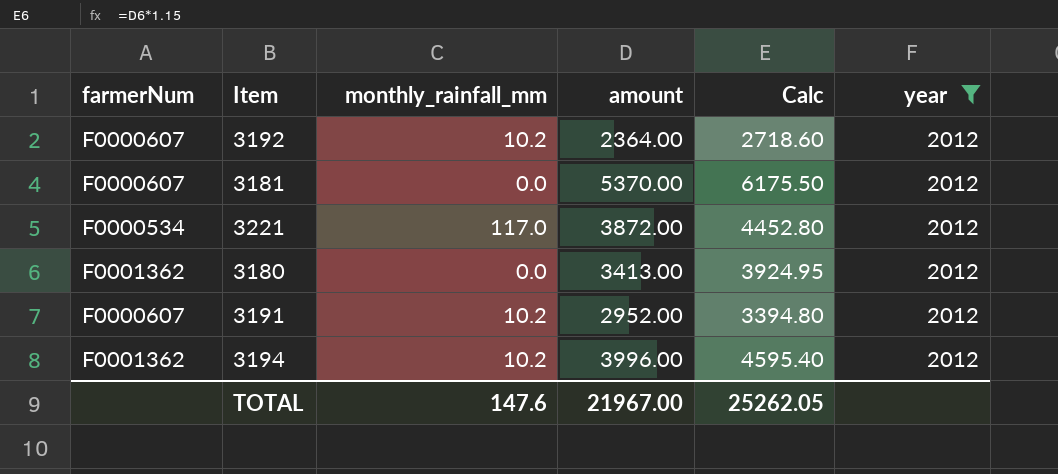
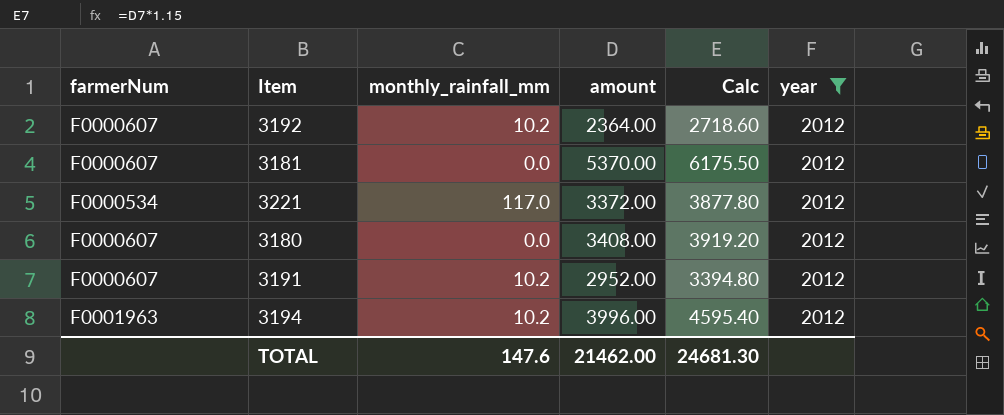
3221 | amount: 3872.00 -> 3372.00
3221 | Calc: 4452.80 -> 3877.80
3180 | farmerNum: F0001362 -> F0000607
3180 | amount: 3413.00 -> 3408.00
3180 | Calc: 3924.95 -> 3919.20
3194 | farmerNum: F0001362 -> F0001963
TOTAL | amount: 21967.00 -> 21462.00
TOTAL | Calc: 25262.05 -> 24681.30

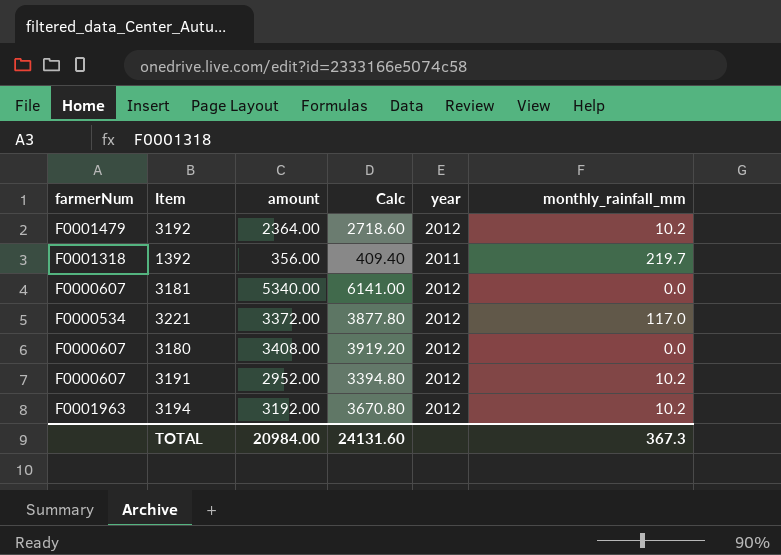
filter: year = 2012 -> none
column monthly_rainfall_mm | position: 3 -> 6
3192 | farmerNum: F0000607 -> F0001479
3181 | amount: 5370.00 -> 5340.00
3181 | Calc: 6175.50 -> 6141.00
3194 | amount: 3996.00 -> 3192.00
3194 | Calc: 4595.40 -> 3670.80
TOTAL | amount: 21462.00 -> 20984.00
TOTAL | Calc: 24681.30 -> 24131.60
TOTAL | monthly_rainfall_mm: 147.6 -> 367.3

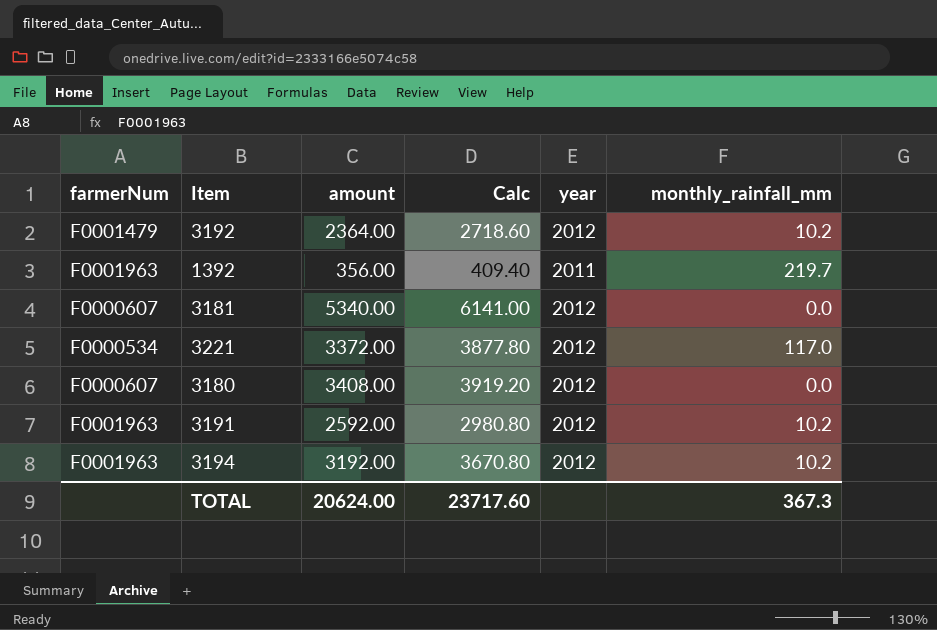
1392 | farmerNum: F0001318 -> F0001963
3191 | farmerNum: F0000607 -> F0001963
3191 | amount: 2952.00 -> 2592.00
3191 | Calc: 3394.80 -> 2980.80
TOTAL | amount: 20984.00 -> 20624.00
TOTAL | Calc: 24131.60 -> 23717.60

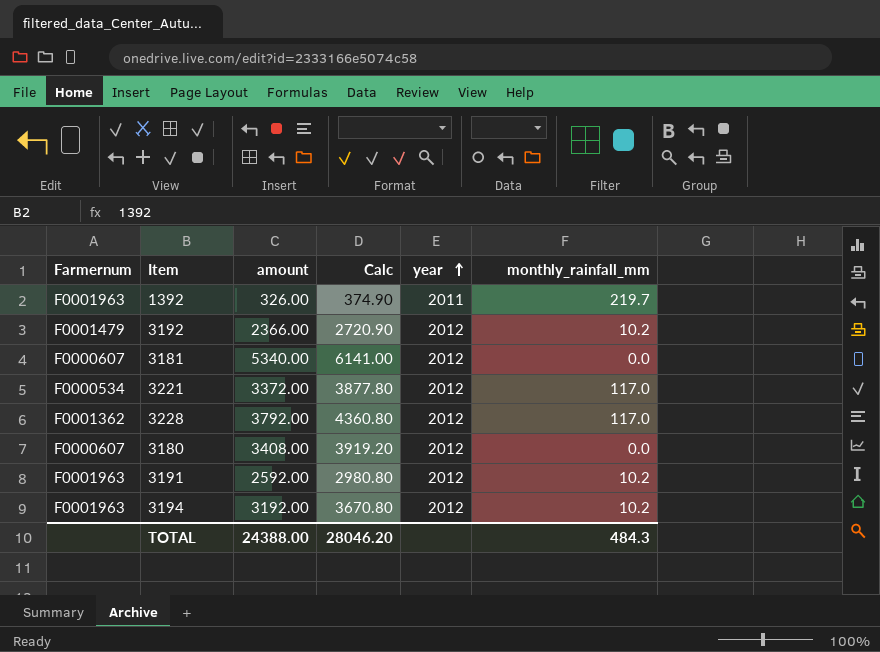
row order: none -> year ascending
column name: farmerNum -> Farmernum
1392 | amount: 356.00 -> 326.00
1392 | Calc: 409.40 -> 374.90
3192 | amount: 2364.00 -> 2366.00
3192 | Calc: 2718.60 -> 2720.90
row 3228: none -> F0001362 | 3792.00 | 4360.80 | 2012 | 117.0
TOTAL | amount: 20624.00 -> 24388.00
TOTAL | Calc: 23717.60 -> 28046.20
TOTAL | monthly_rainfall_mm: 367.3 -> 484.3

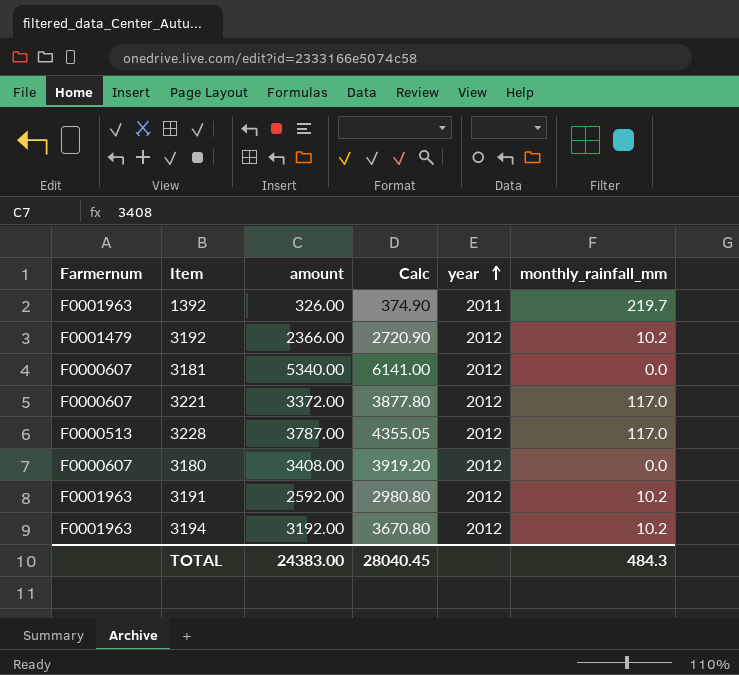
3221 | Farmernum: F0000534 -> F0000607
3228 | Farmernum: F0001362 -> F0000513
3228 | amount: 3792.00 -> 3787.00
3228 | Calc: 4360.80 -> 4355.05
TOTAL | amount: 24388.00 -> 24383.00
TOTAL | Calc: 28046.20 -> 28040.45

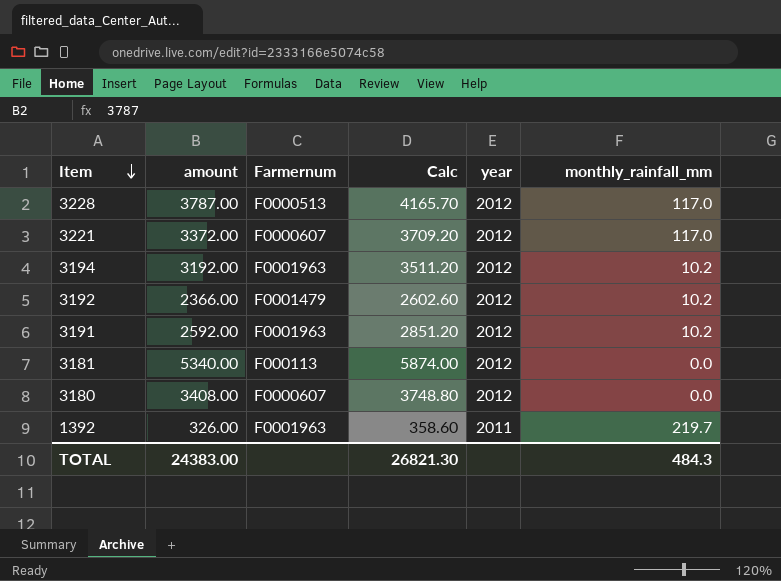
row order: year ascending -> Item descending
column Farmernum | position: 1 -> 3
column Calc | formula: [amount] * 1.15 -> [amount] * 1.1
3181 | Farmernum: F0000607 -> F000113
TOTAL | Calc: 28040.45 -> 26821.30

